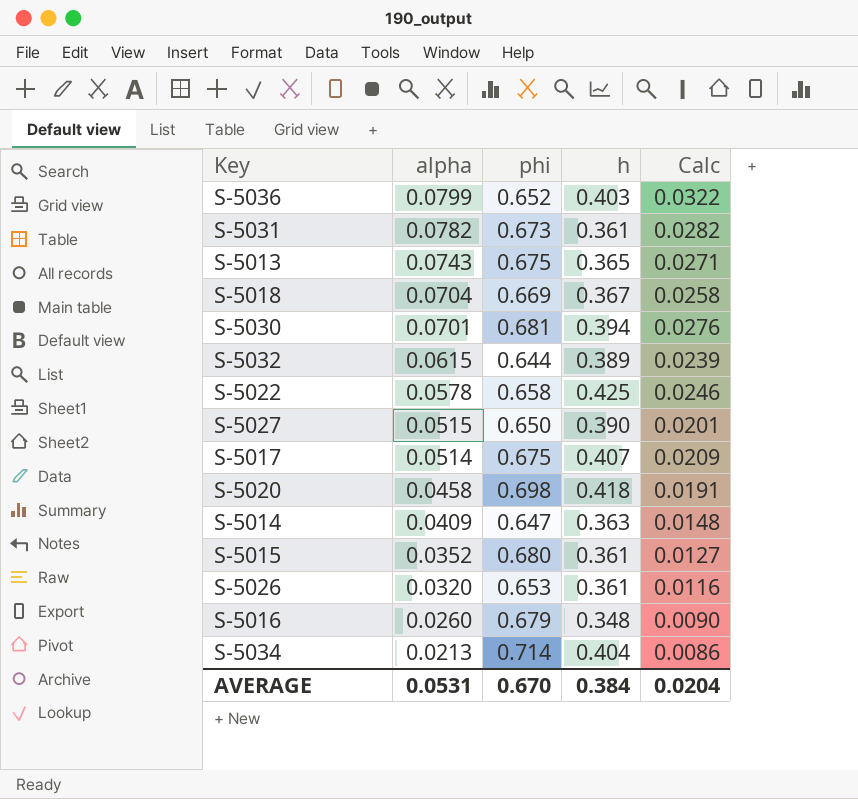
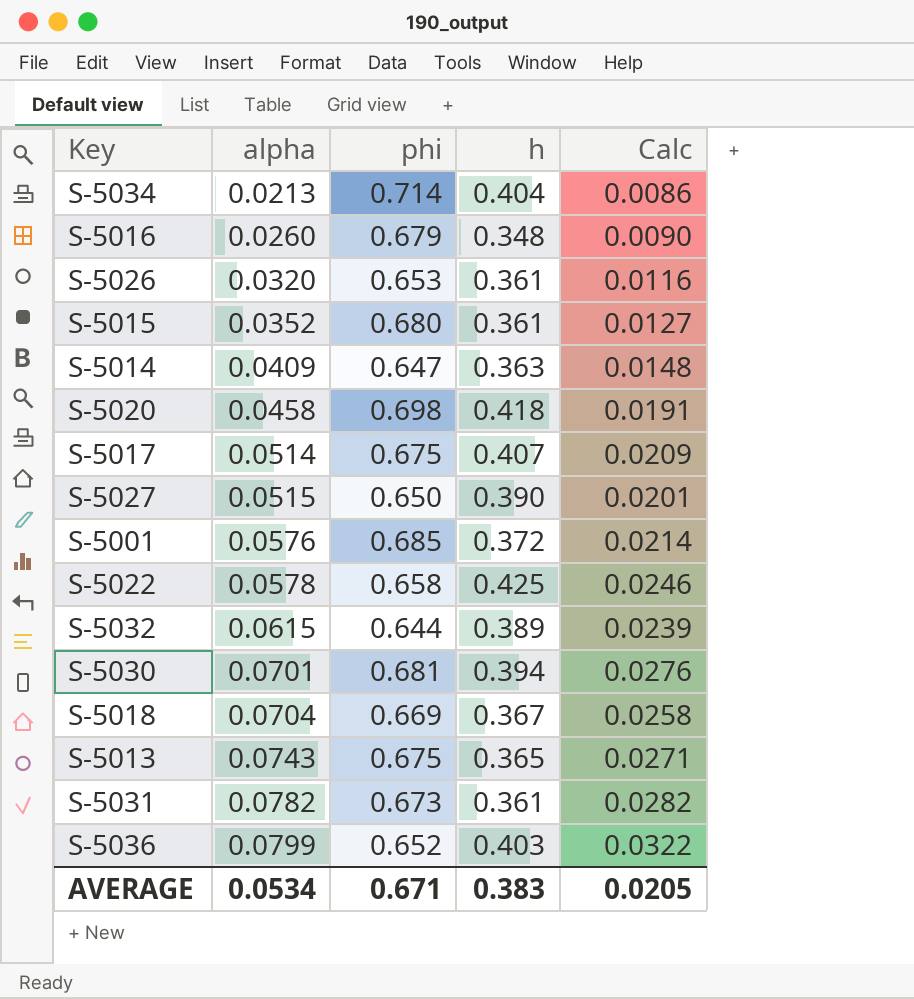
row order: alpha descending -> alpha ascending
row S-5001: none -> 0.0576 | 0.685 | 0.372 | 0.0214
AVERAGE | alpha: 0.0531 -> 0.0534
AVERAGE | phi: 0.670 -> 0.671
AVERAGE | h: 0.384 -> 0.383
AVERAGE | Calc: 0.0204 -> 0.0205

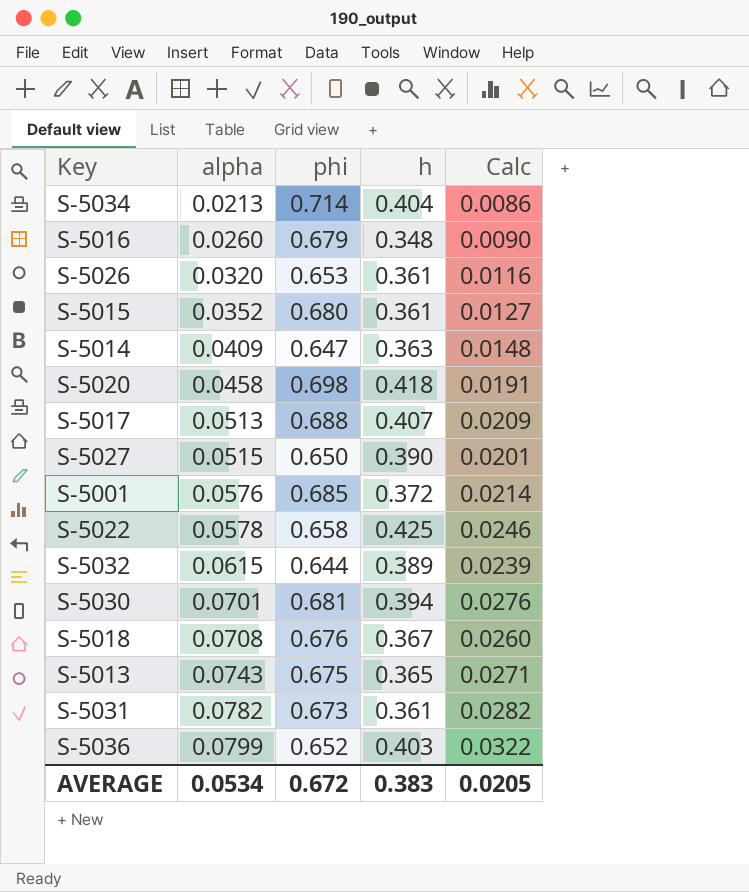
S-5017 | alpha: 0.0514 -> 0.0513
S-5017 | phi: 0.675 -> 0.688
S-5018 | alpha: 0.0704 -> 0.0708
S-5018 | phi: 0.669 -> 0.676
S-5018 | Calc: 0.0258 -> 0.0260
AVERAGE | phi: 0.671 -> 0.672

